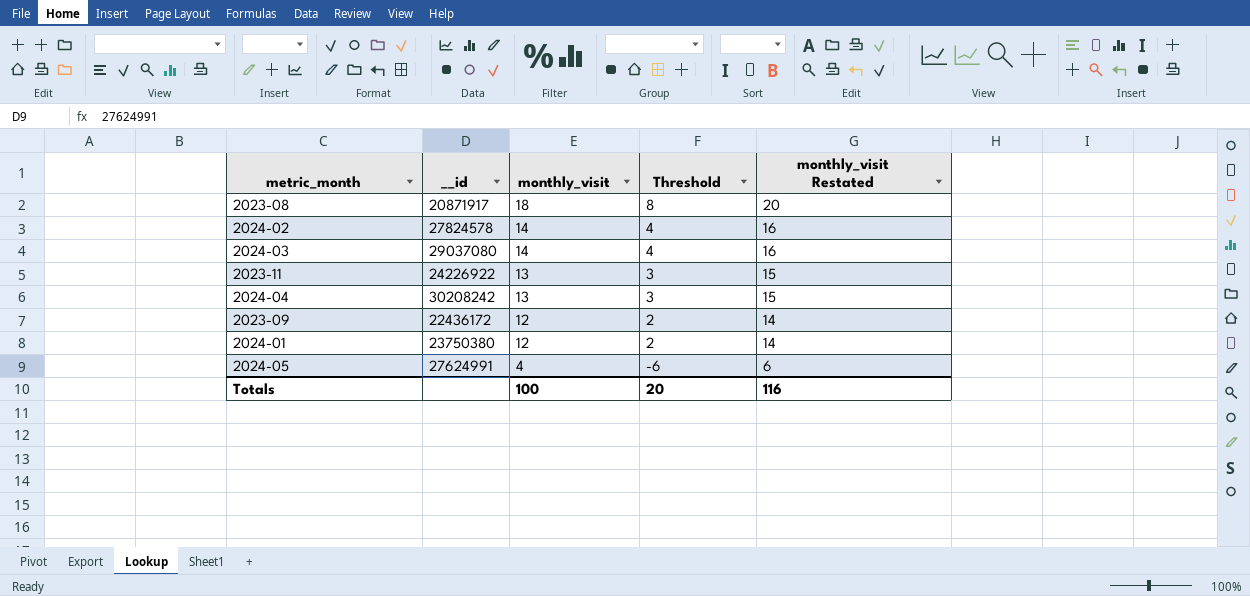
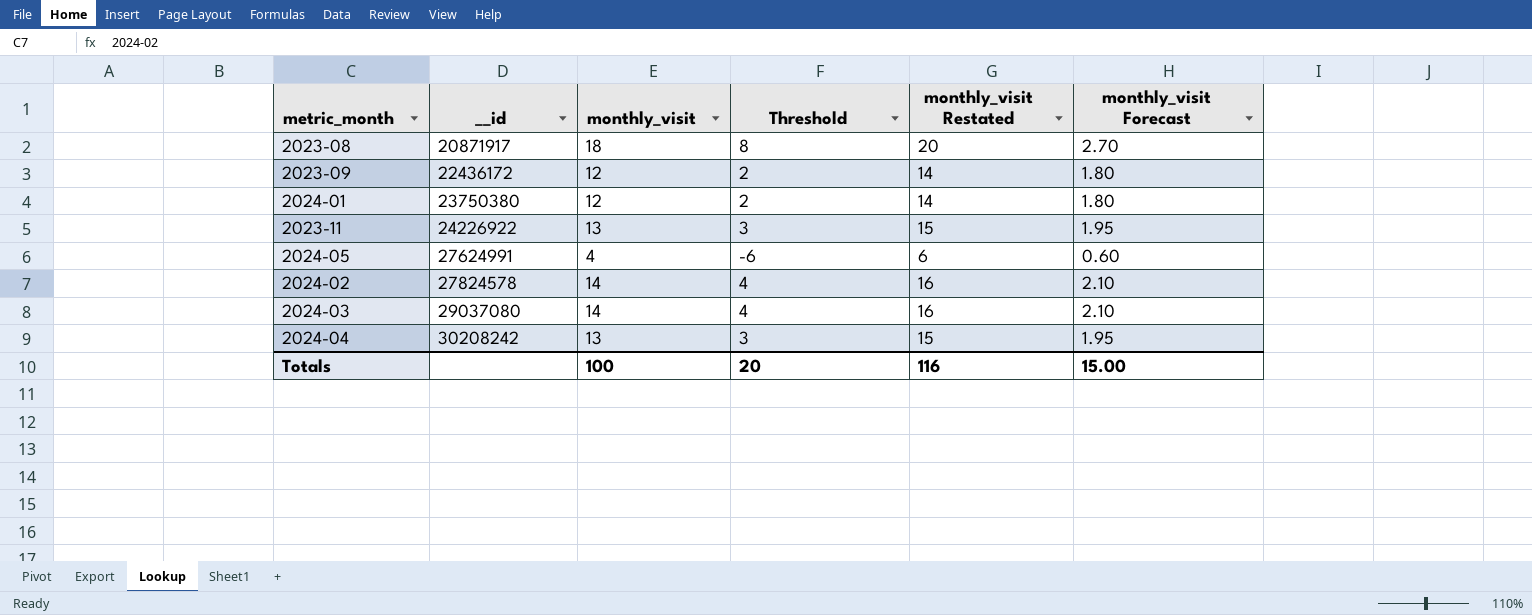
row order: monthly_visit descending -> __id ascending
column monthly_visit Forecast | formula: none -> [monthly_visit] * 0.15

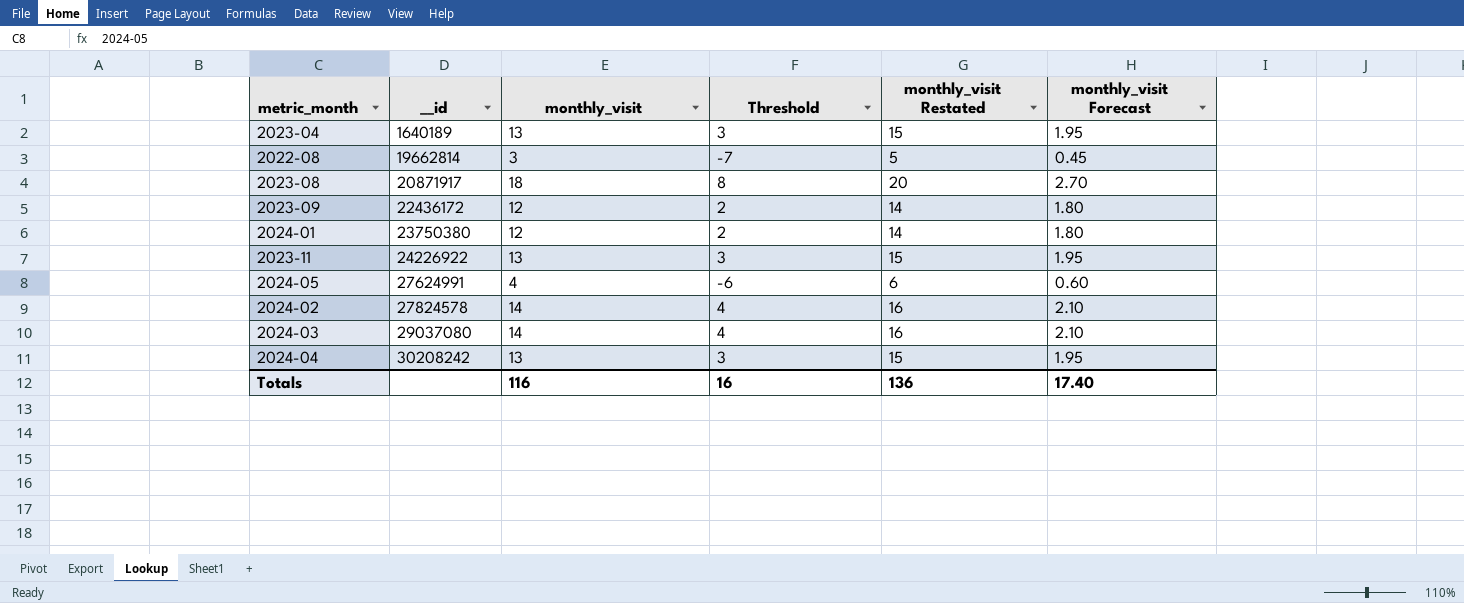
row 2023-04: none -> 1640189 | 13 | 3 | 15 | 1.95
row 2022-08: none -> 19662814 | 3 | -7 | 5 | 0.45
Totals | monthly_visit: 100 -> 116
Totals | Threshold: 20 -> 16
Totals | monthly_visit Restated: 116 -> 136
Totals | monthly_visit Forecast: 15.00 -> 17.40

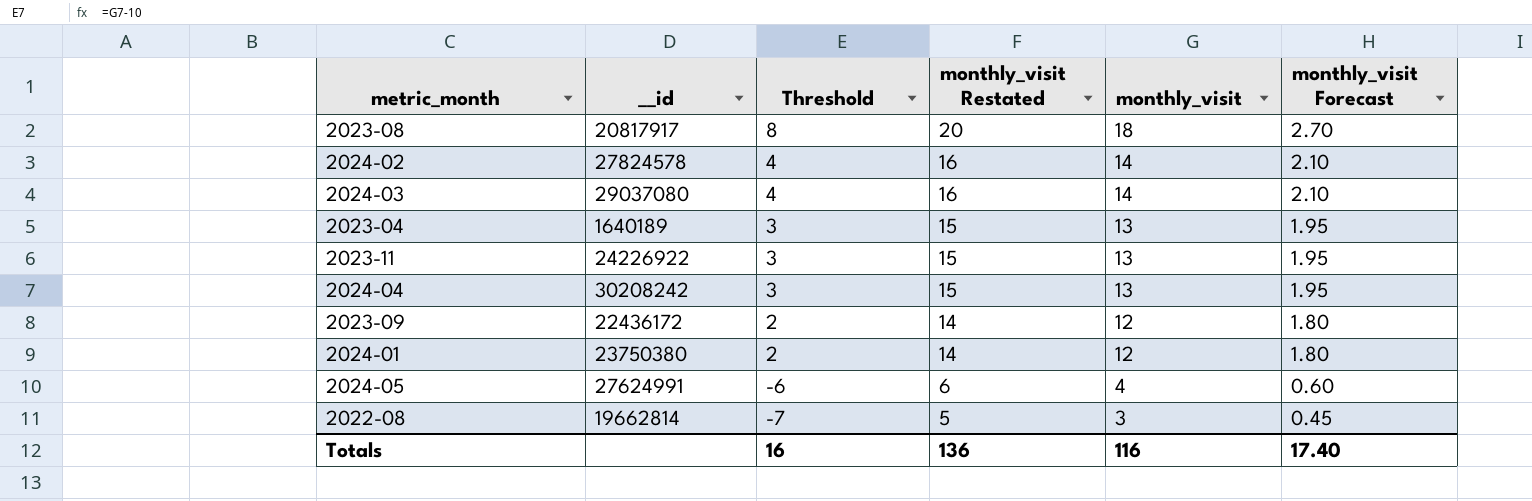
row order: __id ascending -> Threshold descending
column monthly_visit | position: 3 -> 5
2023-08 | __id: 20871917 -> 20817917

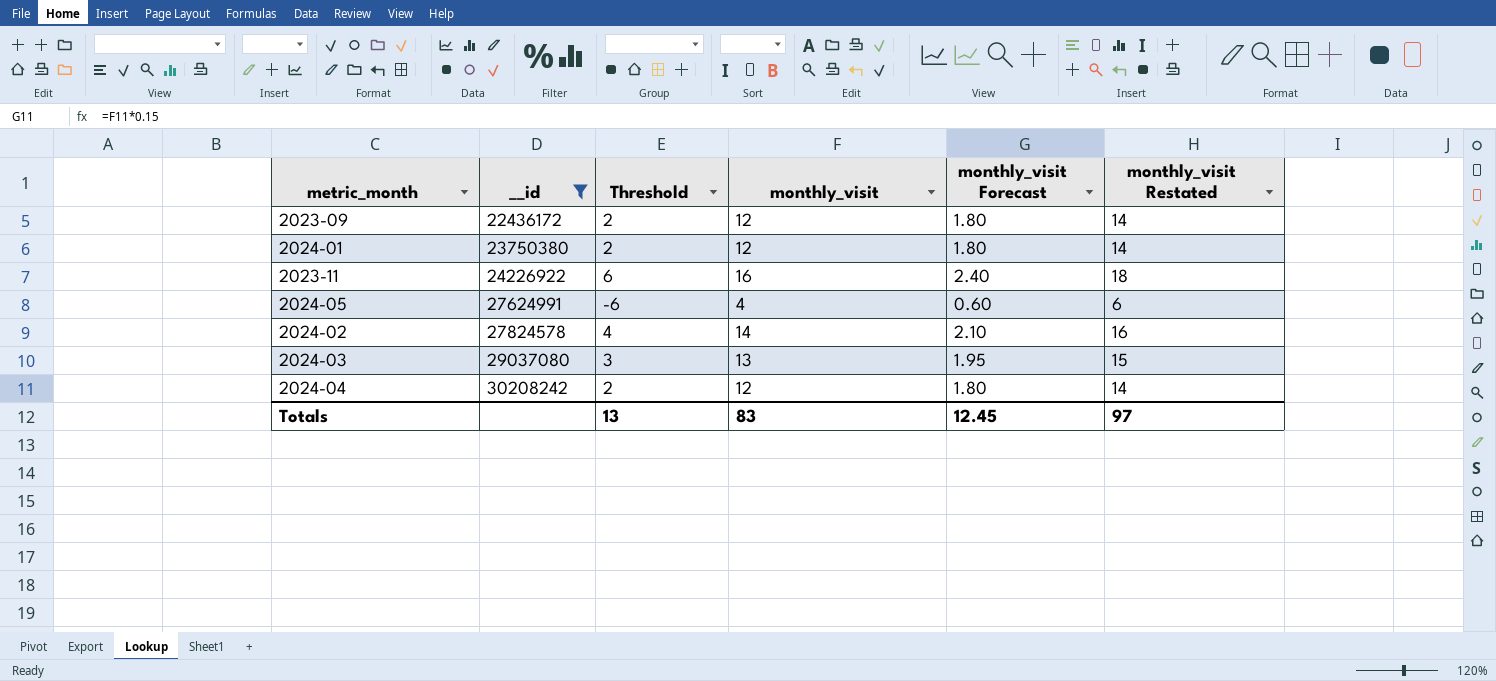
filter: none -> __id >= 22436172
row order: Threshold descending -> __id ascending
column monthly_visit Restated | position: 4 -> 6
2023-11 | Threshold: 3 -> 6
2023-11 | monthly_visit: 13 -> 16
2023-11 | monthly_visit Forecast: 1.95 -> 2.40
2023-11 | monthly_visit Restated: 15 -> 18
2024-03 | Threshold: 4 -> 3
2024-03 | monthly_visit: 14 -> 13
2024-03 | monthly_visit Forecast: 2.10 -> 1.95
2024-03 | monthly_visit Restated: 16 -> 15
2024-04 | Threshold: 3 -> 2
2024-04 | monthly_visit: 13 -> 12
2024-04 | monthly_visit Forecast: 1.95 -> 1.80
2024-04 | monthly_visit Restated: 15 -> 14
Totals | Threshold: 16 -> 13
Totals | monthly_visit: 116 -> 83
Totals | monthly_visit Forecast: 17.40 -> 12.45
Totals | monthly_visit Restated: 136 -> 97

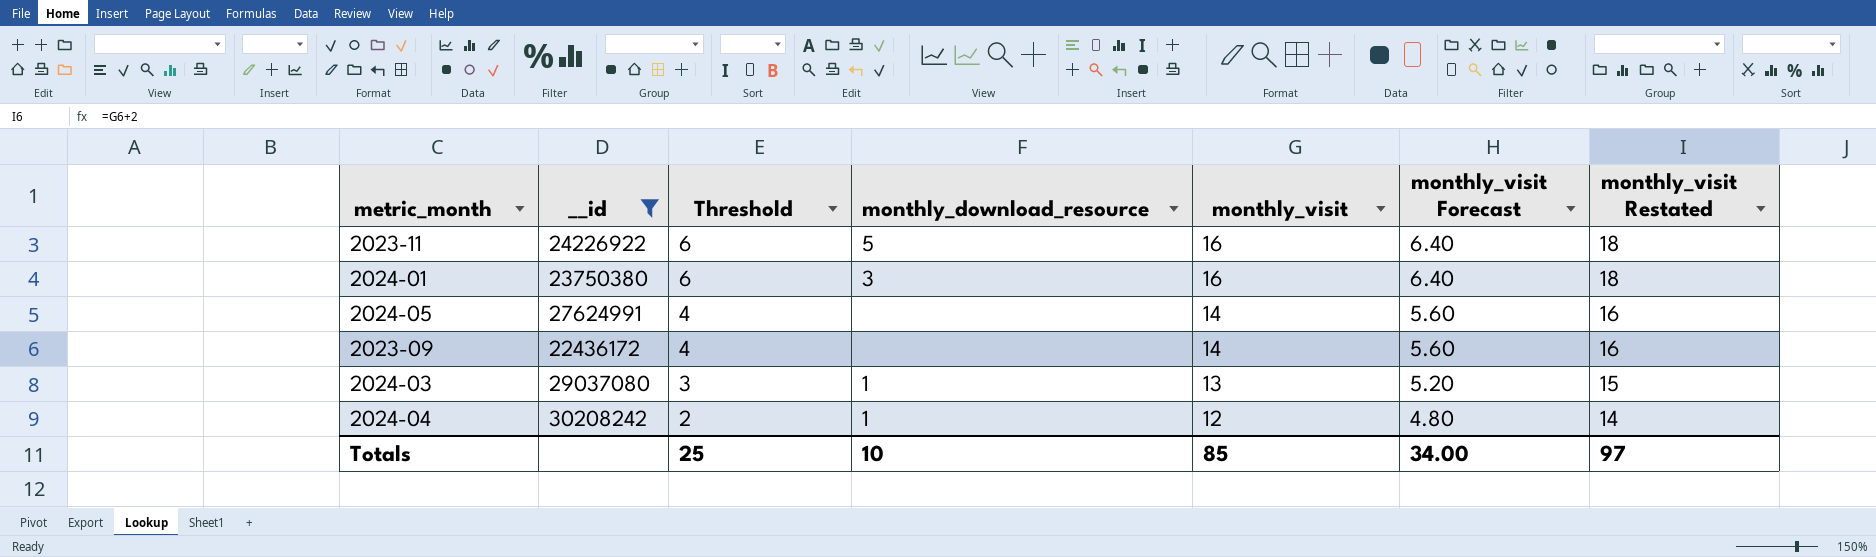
row order: __id ascending -> Threshold descending
column monthly_download_resource | position: none -> 4
column monthly_visit Forecast | formula: [monthly_visit] * 0.15 -> [monthly_visit] * 0.4
row 2024-02: 27824578 | 4 | 14 | 2.10 | 16 -> none
2024-01 | Threshold: 2 -> 6
2024-01 | monthly_visit: 12 -> 16
2024-01 | monthly_visit Restated: 14 -> 18
2024-05 | Threshold: -6 -> 4
2024-05 | monthly_visit: 4 -> 14
2024-05 | monthly_visit Restated: 6 -> 16
2023-09 | Threshold: 2 -> 4
2023-09 | monthly_visit: 12 -> 14
2023-09 | monthly_visit Restated: 14 -> 16
Totals | Threshold: 13 -> 25
Totals | monthly_visit: 83 -> 85
Totals | monthly_visit Forecast: 12.45 -> 34.00

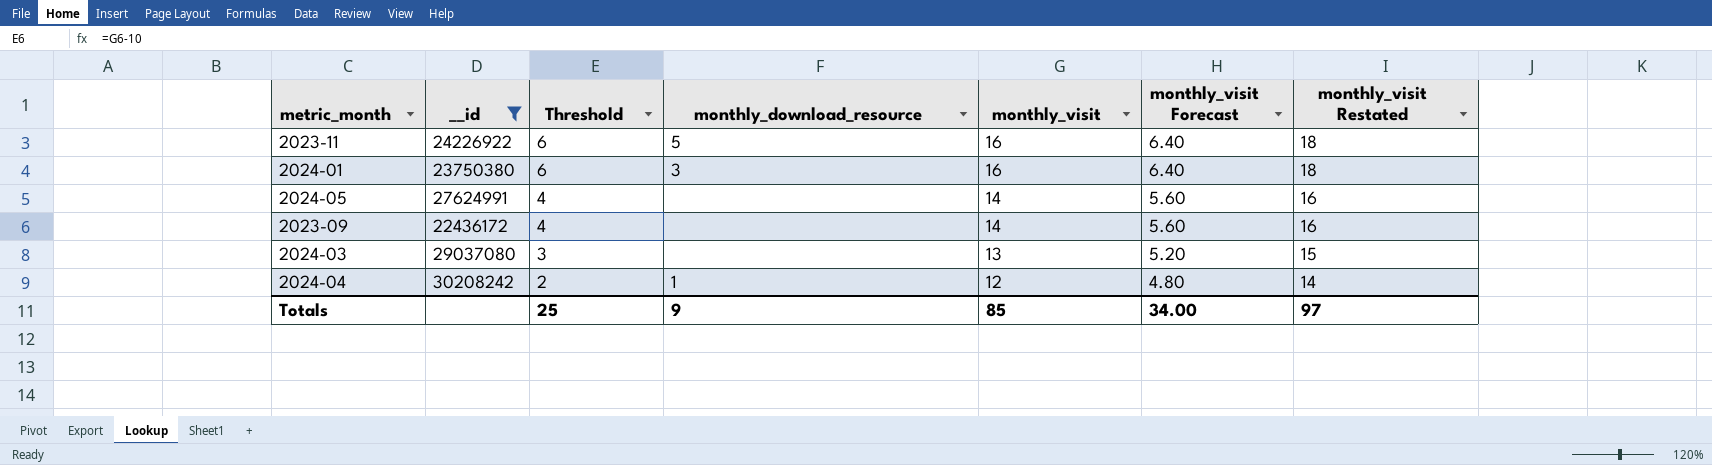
2024-03 | monthly_download_resource: 1 -> none
Totals | monthly_download_resource: 10 -> 9

